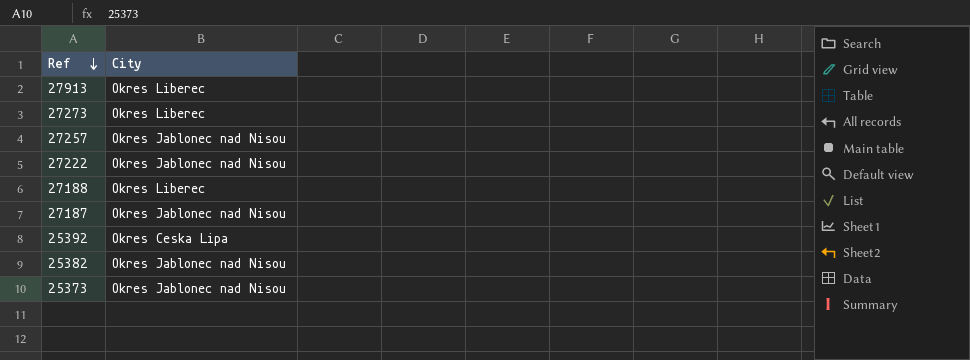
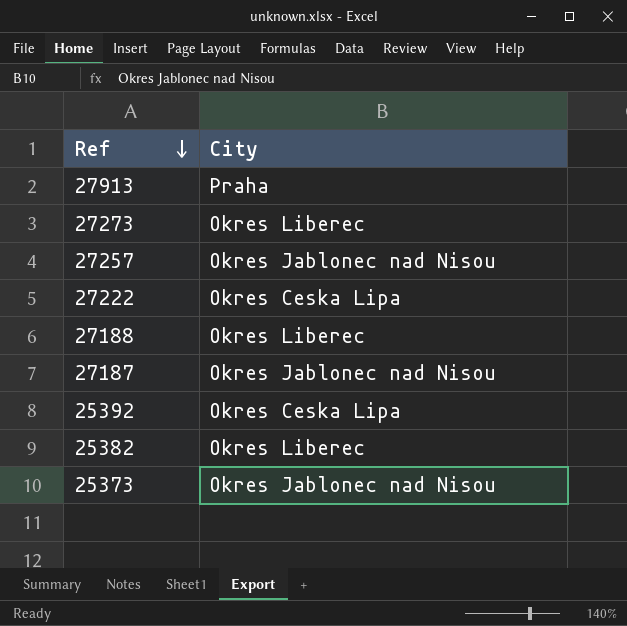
27913 | City: Okres Liberec -> Praha
27222 | City: Okres Jablonec nad Nisou -> Okres Ceska Lipa
25382 | City: Okres Jablonec nad Nisou -> Okres Liberec

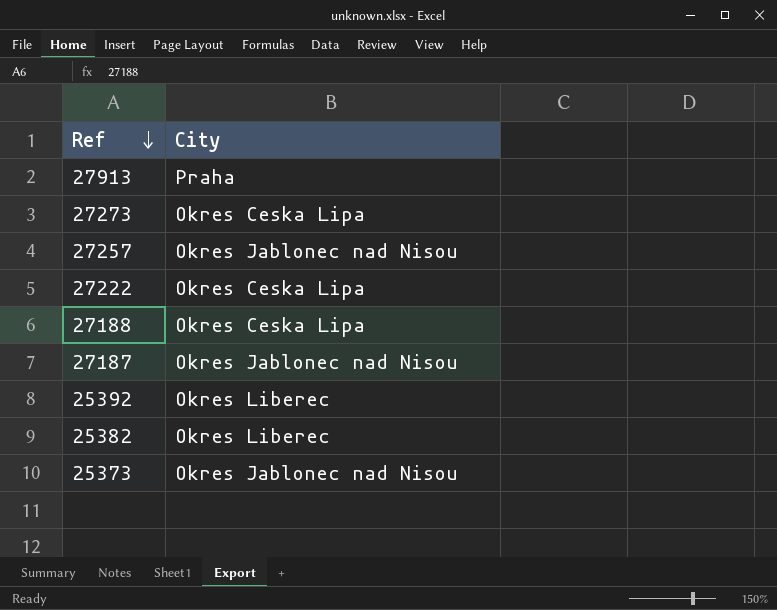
27273 | City: Okres Liberec -> Okres Ceska Lipa
27188 | City: Okres Liberec -> Okres Ceska Lipa
25392 | City: Okres Ceska Lipa -> Okres Liberec

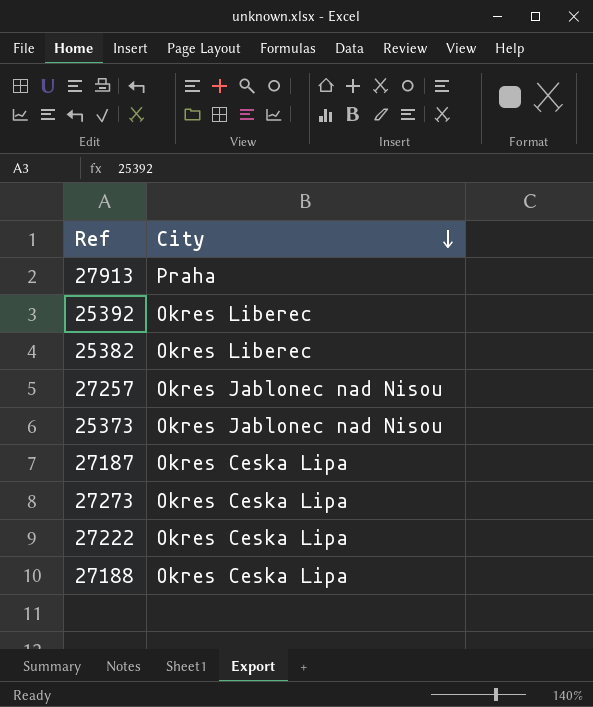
row order: Ref descending -> City descending
27187 | City: Okres Jablonec nad Nisou -> Okres Ceska Lipa

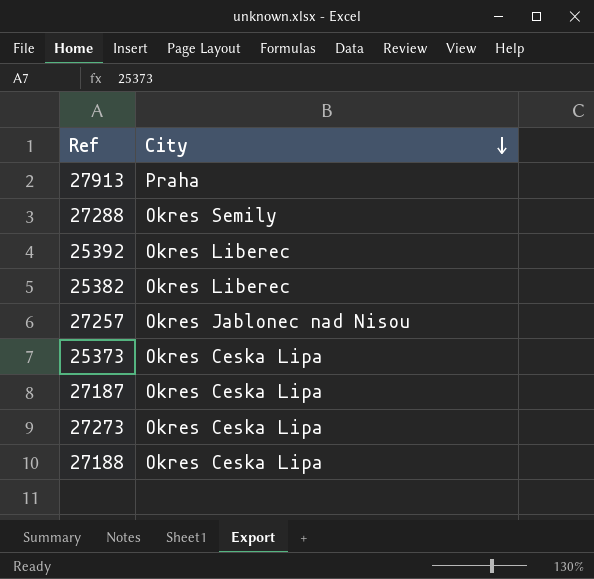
row 27222: Okres Ceska Lipa -> none
row 27288: none -> Okres Semily
25373 | City: Okres Jablonec nad Nisou -> Okres Ceska Lipa

